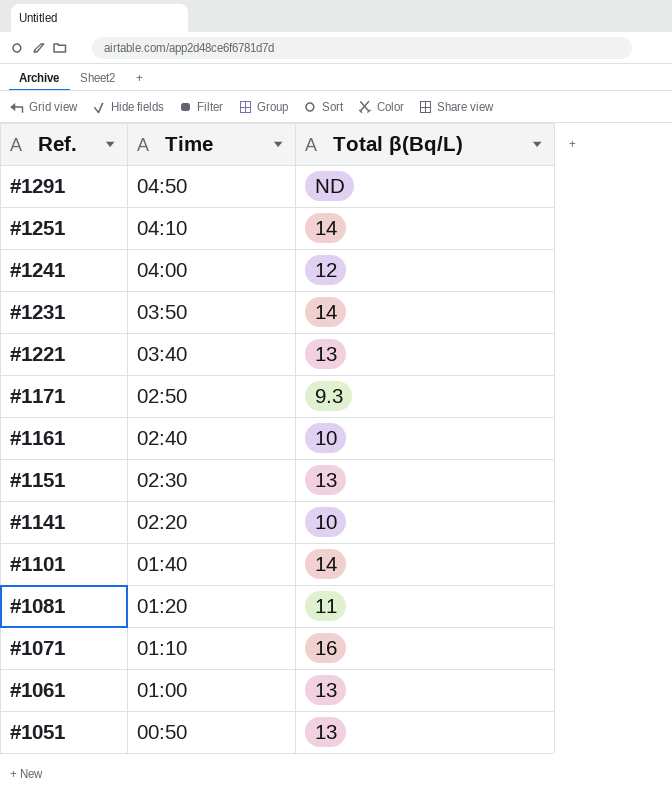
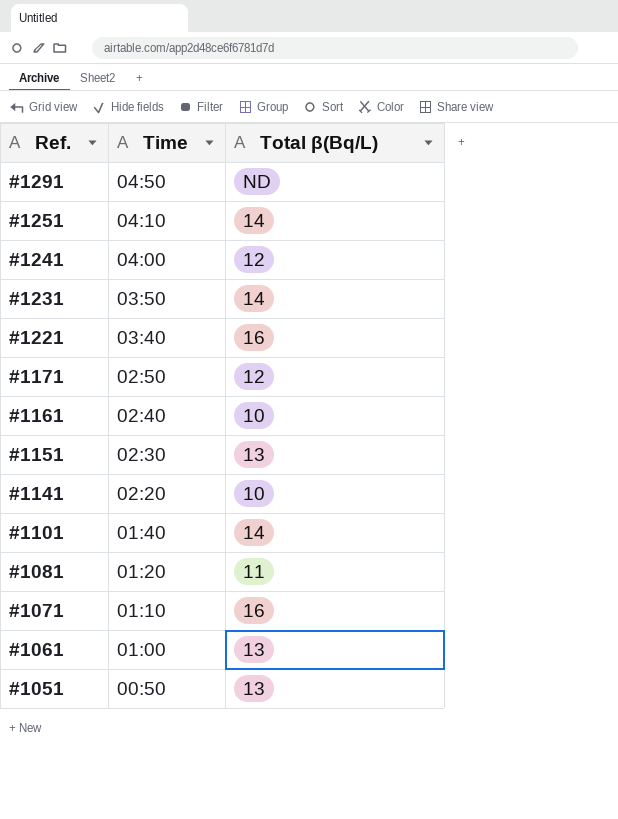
#1221 | Total β(Bq/L): 13 -> 16
#1171 | Total β(Bq/L): 9.3 -> 12

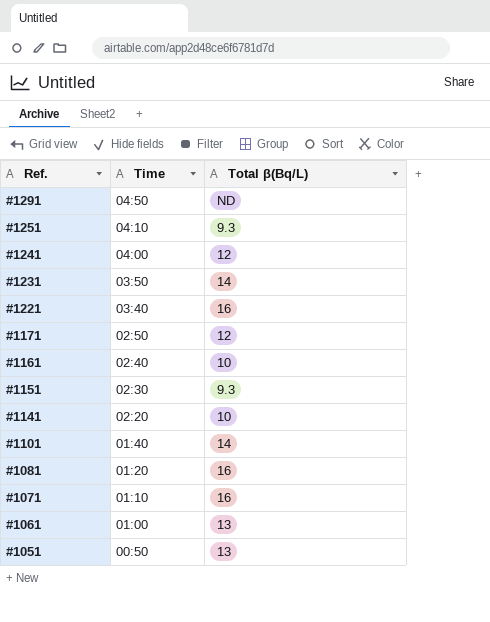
#1251 | Total β(Bq/L): 14 -> 9.3
#1151 | Total β(Bq/L): 13 -> 9.3
#1081 | Total β(Bq/L): 11 -> 16

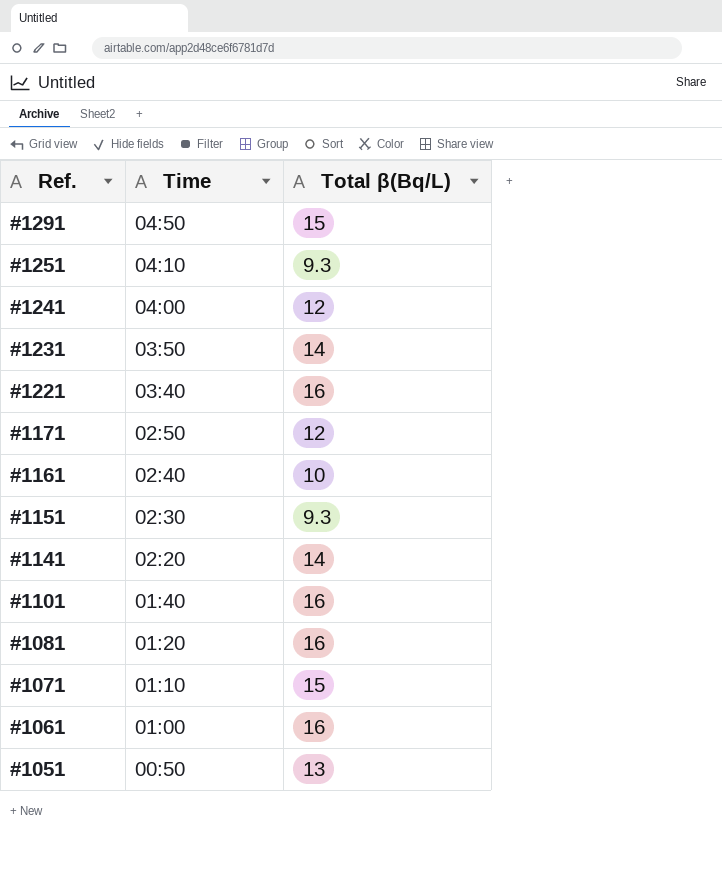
#1291 | Total β(Bq/L): ND -> 15
#1141 | Total β(Bq/L): 10 -> 14
#1101 | Total β(Bq/L): 14 -> 16
#1071 | Total β(Bq/L): 16 -> 15
#1061 | Total β(Bq/L): 13 -> 16

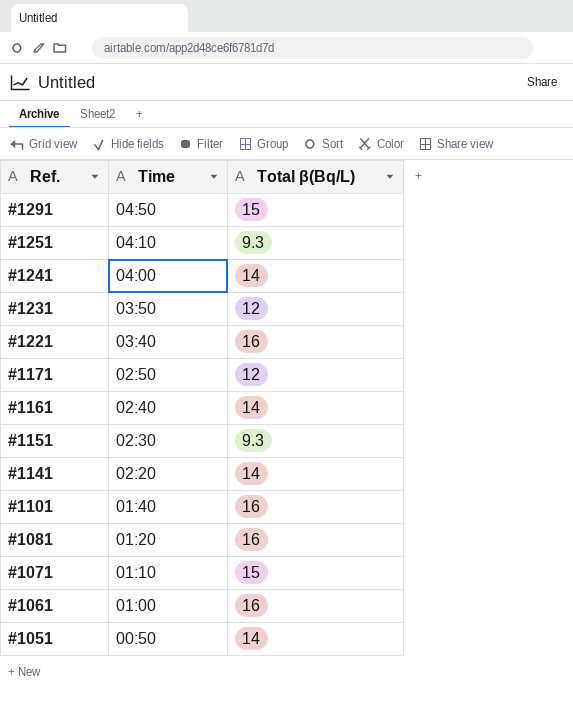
#1241 | Total β(Bq/L): 12 -> 14
#1231 | Total β(Bq/L): 14 -> 12
#1161 | Total β(Bq/L): 10 -> 14
#1051 | Total β(Bq/L): 13 -> 14

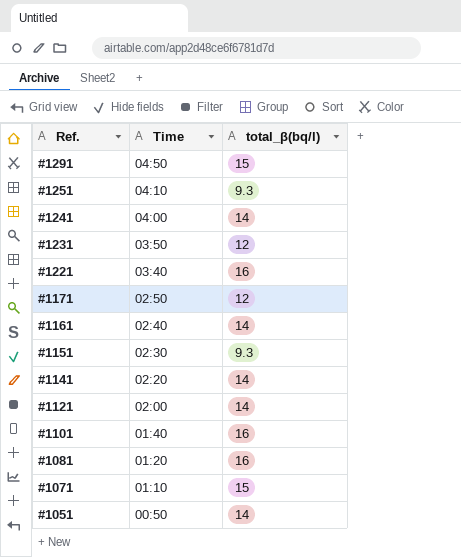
column name: Total β(Bq/L) -> total_β(bq/l)
row #1061: 01:00 | 16 -> none
row #1121: none -> 02:00 | 14

